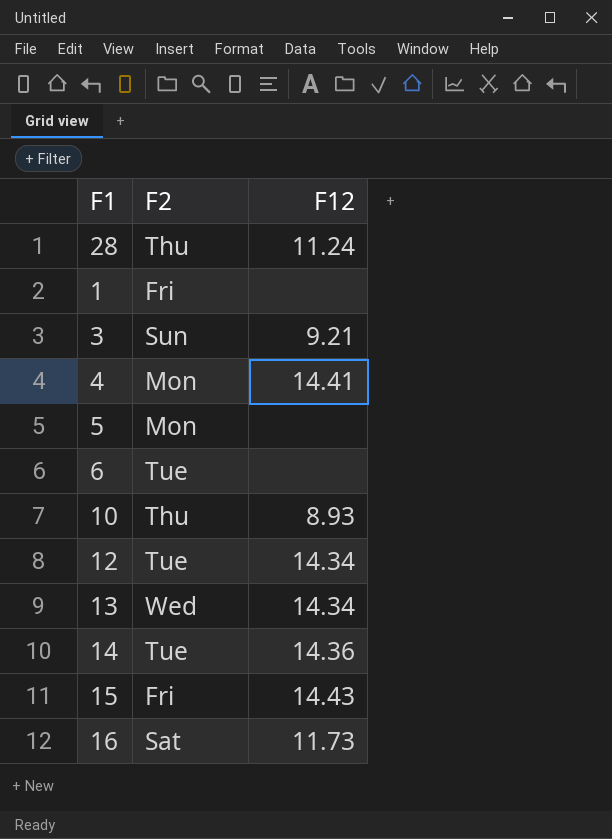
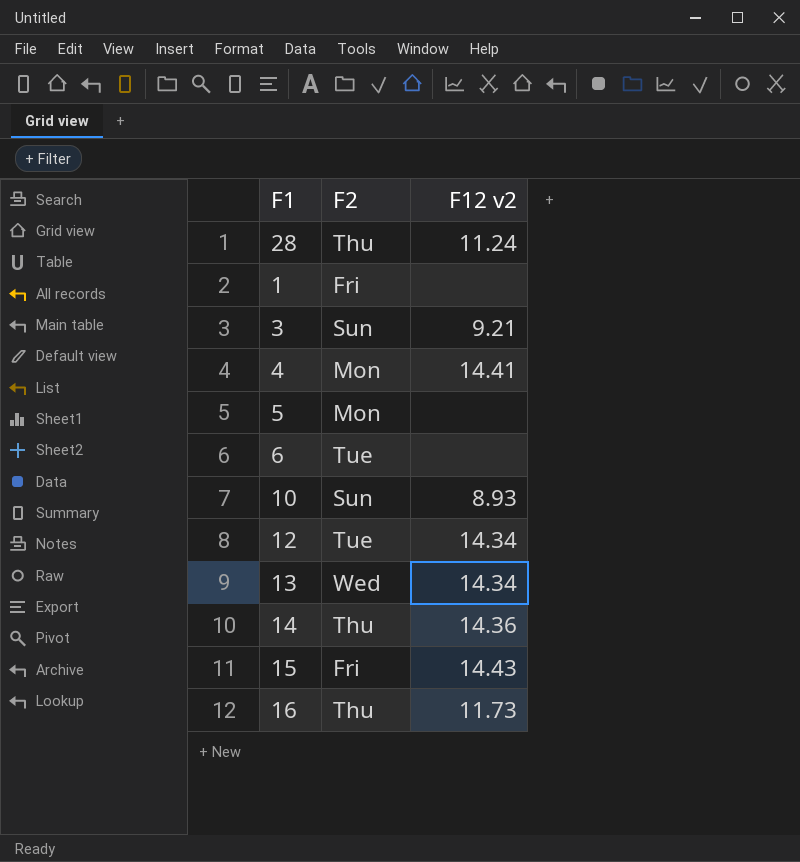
column name: F12 -> F12 v2
10 | F2: Thu -> Sun
14 | F2: Tue -> Thu
16 | F2: Sat -> Thu

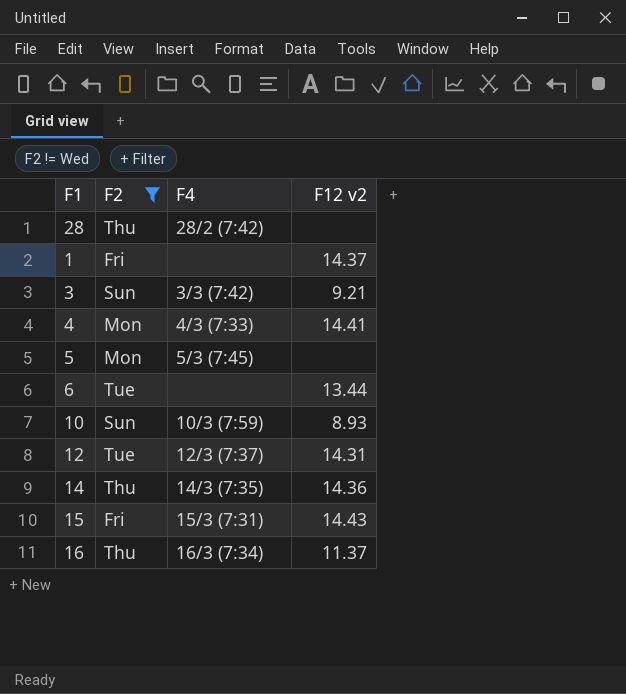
filter: none -> F2 != Wed
column F4 | position: none -> 3
28 | F12 v2: 11.24 -> none
1 | F12 v2: none -> 14.37
6 | F12 v2: none -> 13.44
12 | F12 v2: 14.34 -> 14.31
16 | F12 v2: 11.73 -> 11.37

